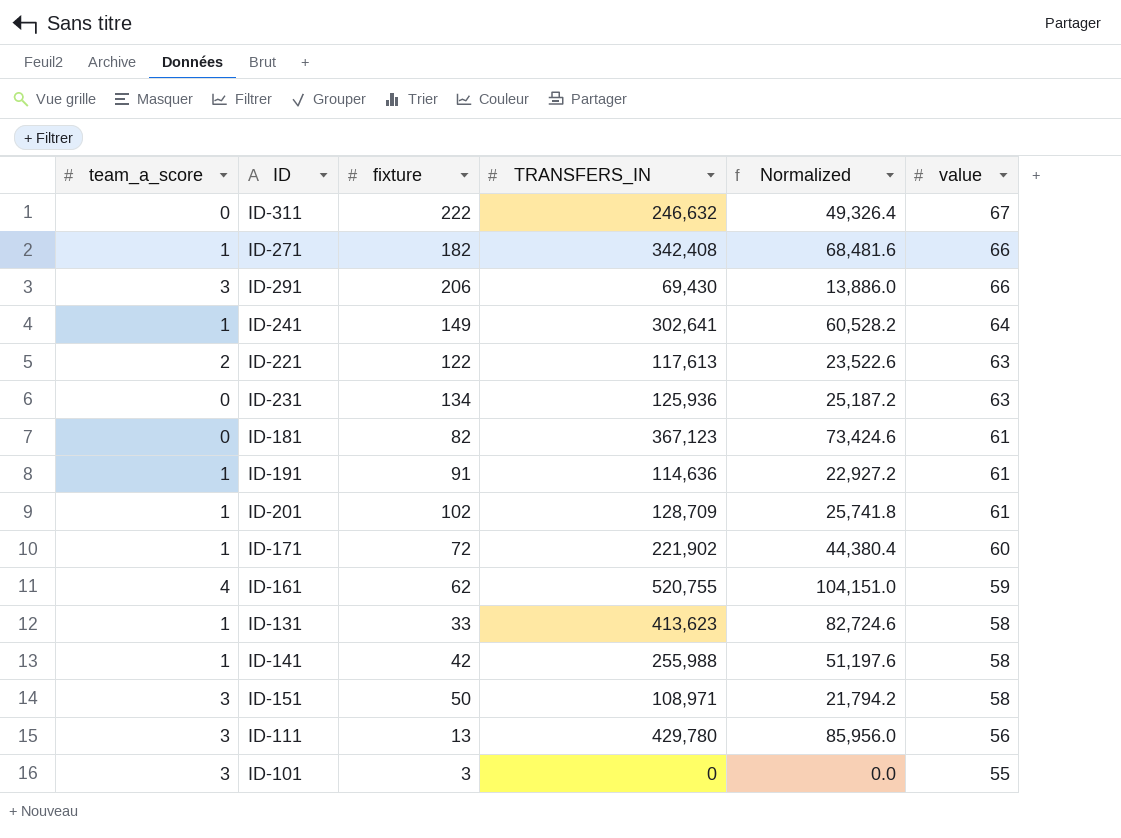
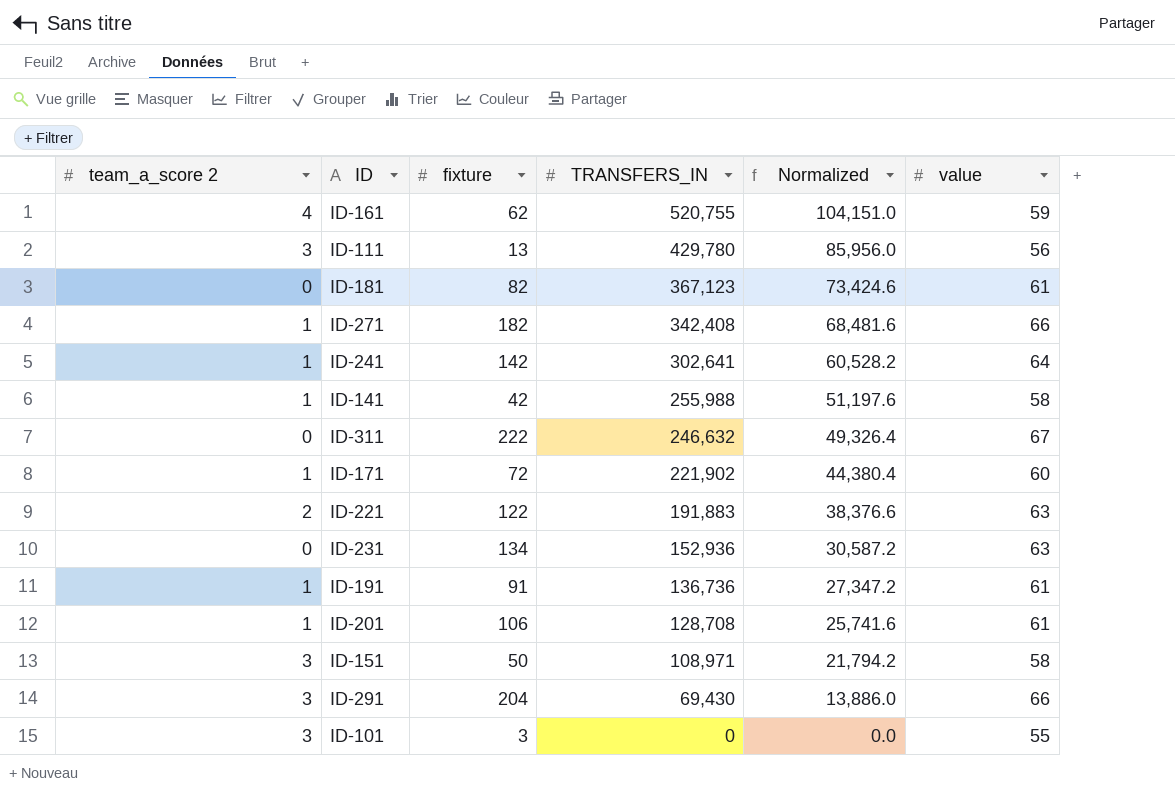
row order: value descending -> TRANSFERS_IN descending
column name: team_a_score -> team_a_score 2
row ID-131: 1 | 33 | 413,623 | 82,724.6 | 58 -> none
ID-241 | fixture: 149 -> 142
ID-221 | TRANSFERS_IN: 117,613 -> 191,883
ID-221 | Normalized: 23,522.6 -> 38,376.6
ID-231 | TRANSFERS_IN: 125,936 -> 152,936
ID-231 | Normalized: 25,187.2 -> 30,587.2
ID-191 | TRANSFERS_IN: 114,636 -> 136,736
ID-191 | Normalized: 22,927.2 -> 27,347.2
ID-201 | fixture: 102 -> 106
ID-201 | TRANSFERS_IN: 128,709 -> 128,708
ID-201 | Normalized: 25,741.8 -> 25,741.6
ID-291 | fixture: 206 -> 204

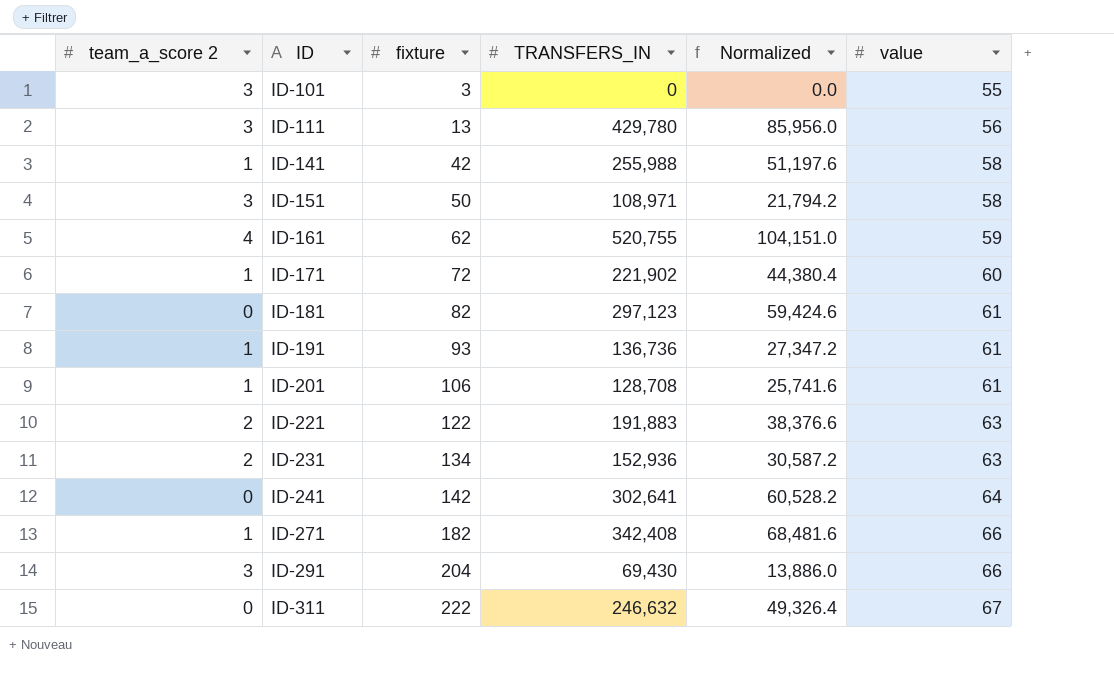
row order: TRANSFERS_IN descending -> ID ascending
ID-181 | TRANSFERS_IN: 367,123 -> 297,123
ID-181 | Normalized: 73,424.6 -> 59,424.6
ID-191 | fixture: 91 -> 93
ID-231 | team_a_score 2: 0 -> 2
ID-241 | team_a_score 2: 1 -> 0

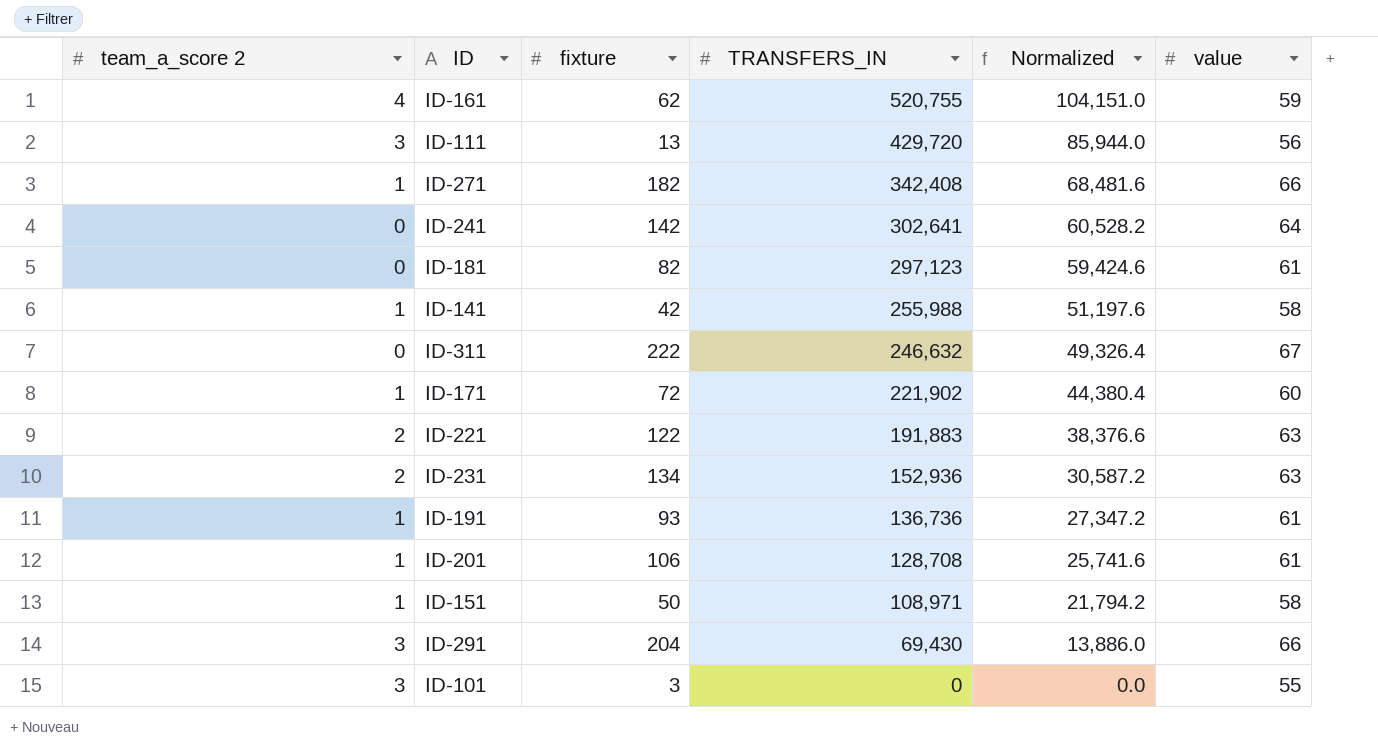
row order: ID ascending -> TRANSFERS_IN descending
ID-111 | TRANSFERS_IN: 429,780 -> 429,720
ID-111 | Normalized: 85,956.0 -> 85,944.0
ID-151 | team_a_score 2: 3 -> 1

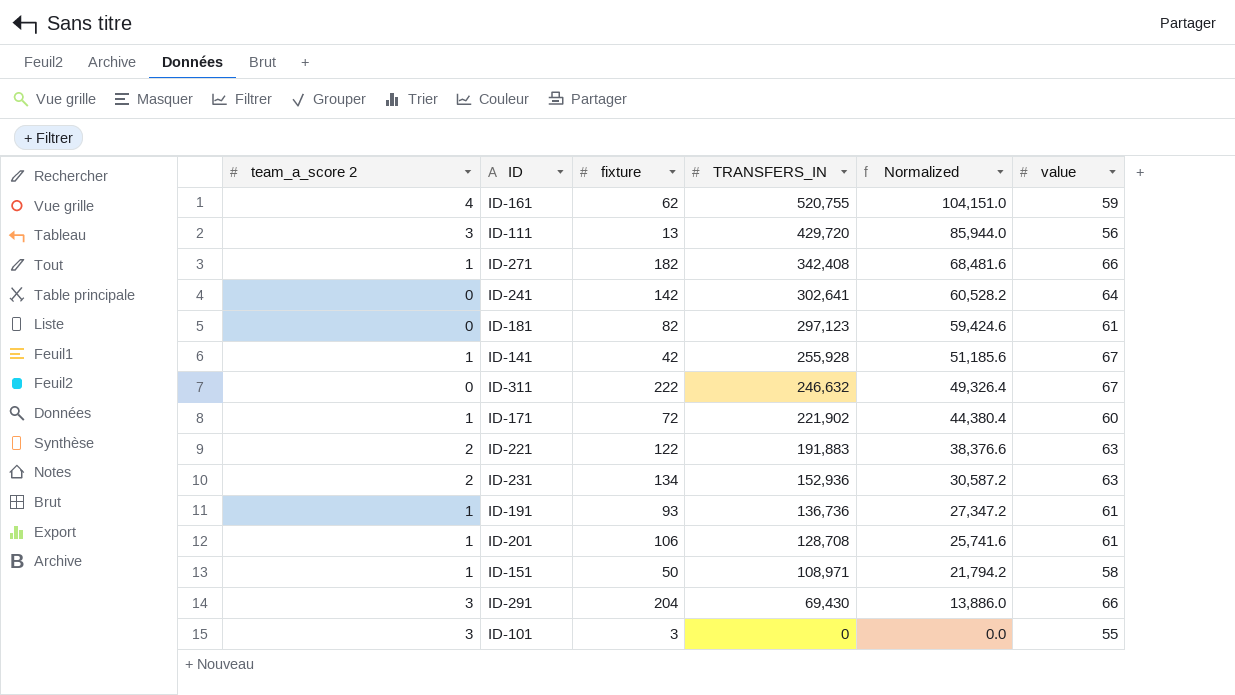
ID-141 | TRANSFERS_IN: 255,988 -> 255,928
ID-141 | Normalized: 51,197.6 -> 51,185.6
ID-141 | value: 58 -> 67

